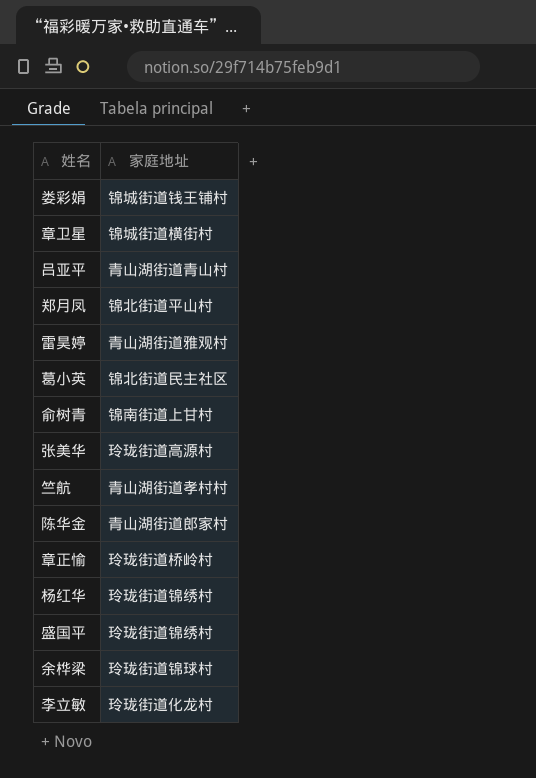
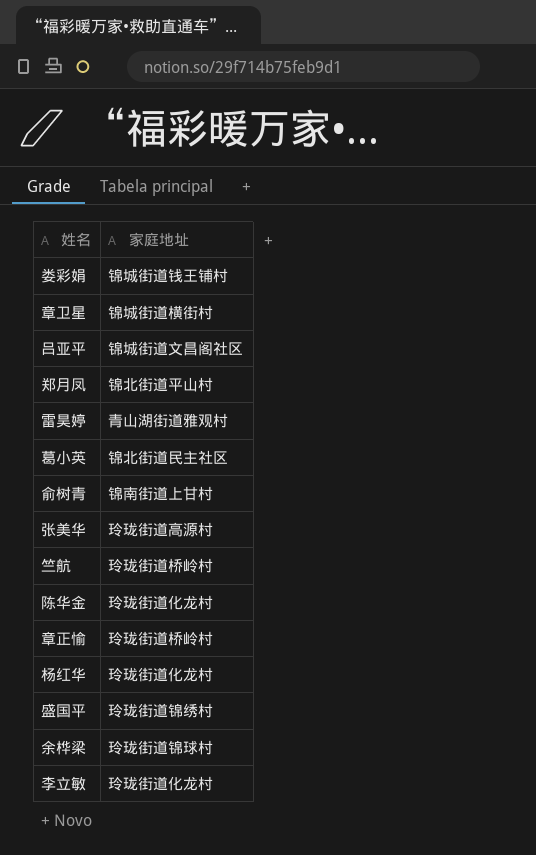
吕亚平 | 家庭地址: 青山湖街道青山村 -> 锦城街道文昌阁社区
竺航 | 家庭地址: 青山湖街道孝村村 -> 玲珑街道桥岭村
陈华金 | 家庭地址: 青山湖街道郎家村 -> 玲珑街道化龙村
杨红华 | 家庭地址: 玲珑街道锦绣村 -> 玲珑街道化龙村

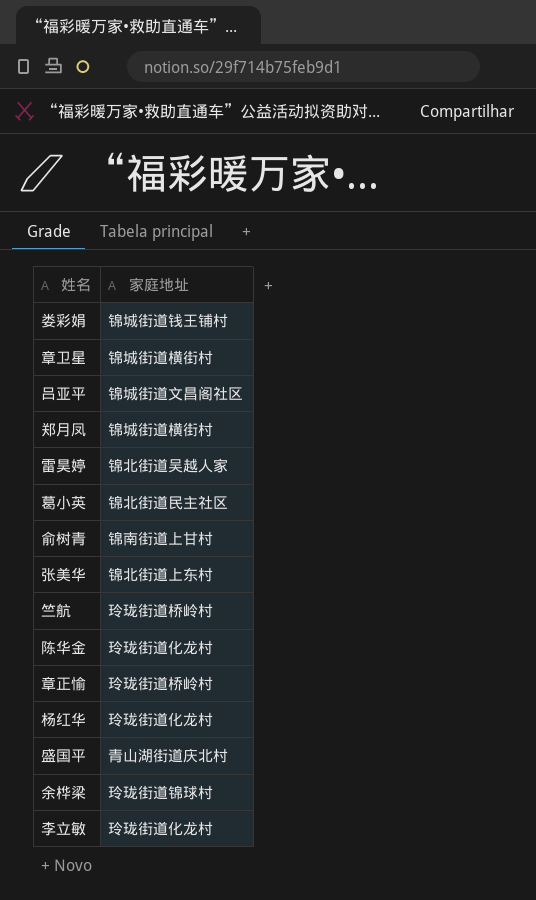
郑月凤 | 家庭地址: 锦北街道平山村 -> 锦城街道横街村
雷昊婷 | 家庭地址: 青山湖街道雅观村 -> 锦北街道吴越人家
张美华 | 家庭地址: 玲珑街道高源村 -> 锦北街道上东村
盛国平 | 家庭地址: 玲珑街道锦绣村 -> 青山湖街道庆北村

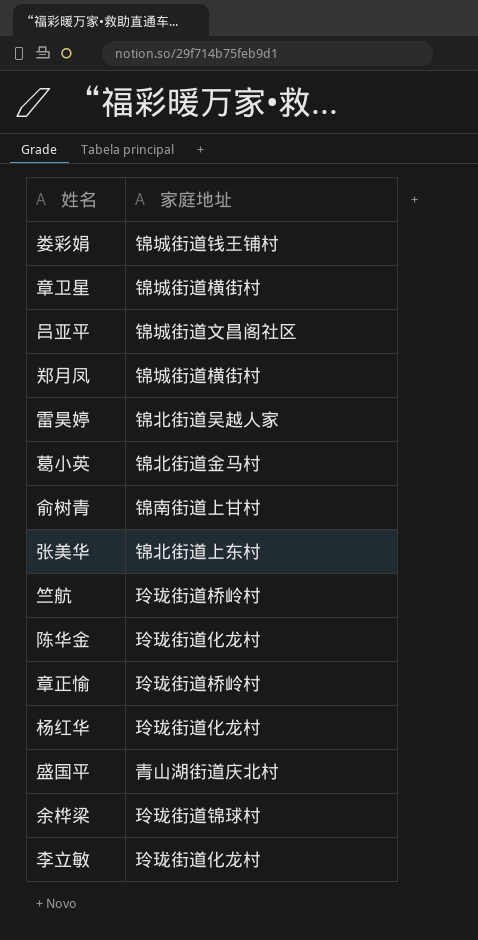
葛小英 | 家庭地址: 锦北街道民主社区 -> 锦北街道金马村

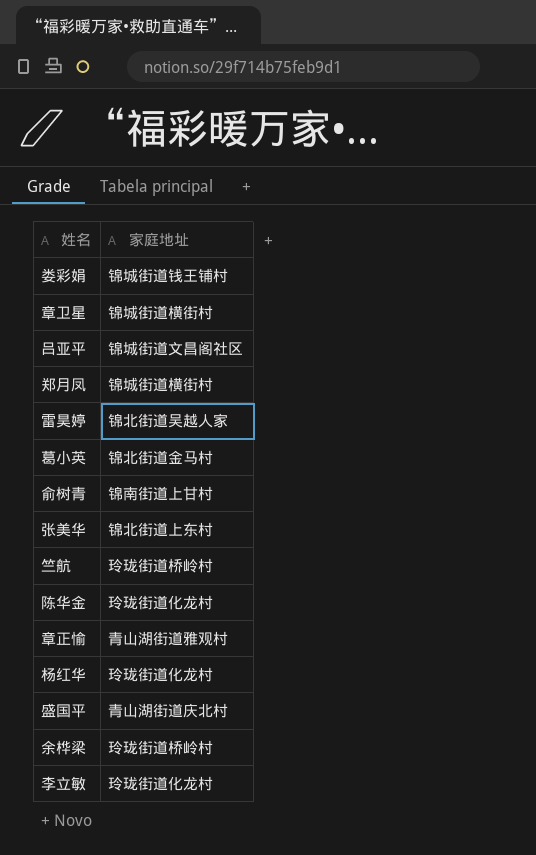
章正愉 | 家庭地址: 玲珑街道桥岭村 -> 青山湖街道雅观村
余桦梁 | 家庭地址: 玲珑街道锦球村 -> 玲珑街道桥岭村

